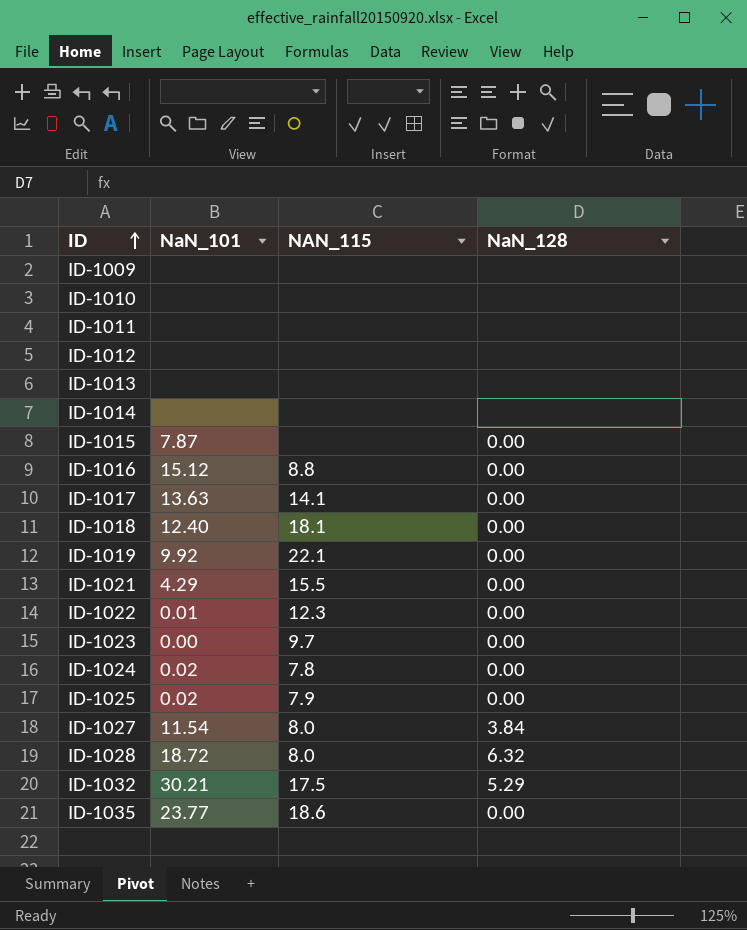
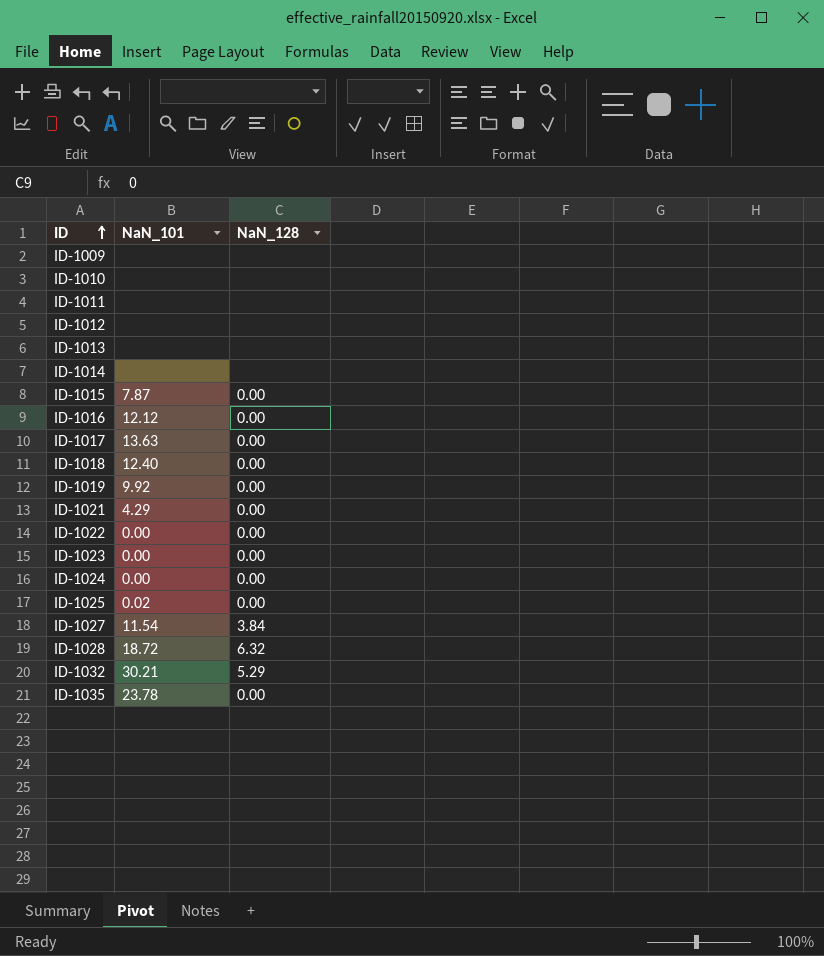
column NAN_115 | position: 3 -> none
ID-1016 | NaN_101: 15.12 -> 12.12
ID-1022 | NaN_101: 0.01 -> 0.00
ID-1024 | NaN_101: 0.02 -> 0.00
ID-1035 | NaN_101: 23.77 -> 23.78

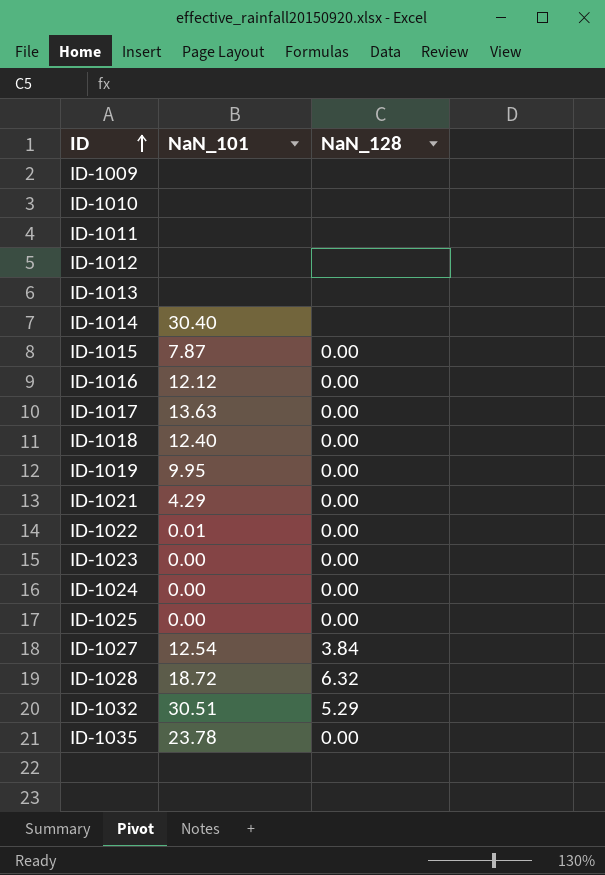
ID-1014 | NaN_101: none -> 30.40
ID-1019 | NaN_101: 9.92 -> 9.95
ID-1022 | NaN_101: 0.00 -> 0.01
ID-1025 | NaN_101: 0.02 -> 0.00
ID-1027 | NaN_101: 11.54 -> 12.54
ID-1032 | NaN_101: 30.21 -> 30.51

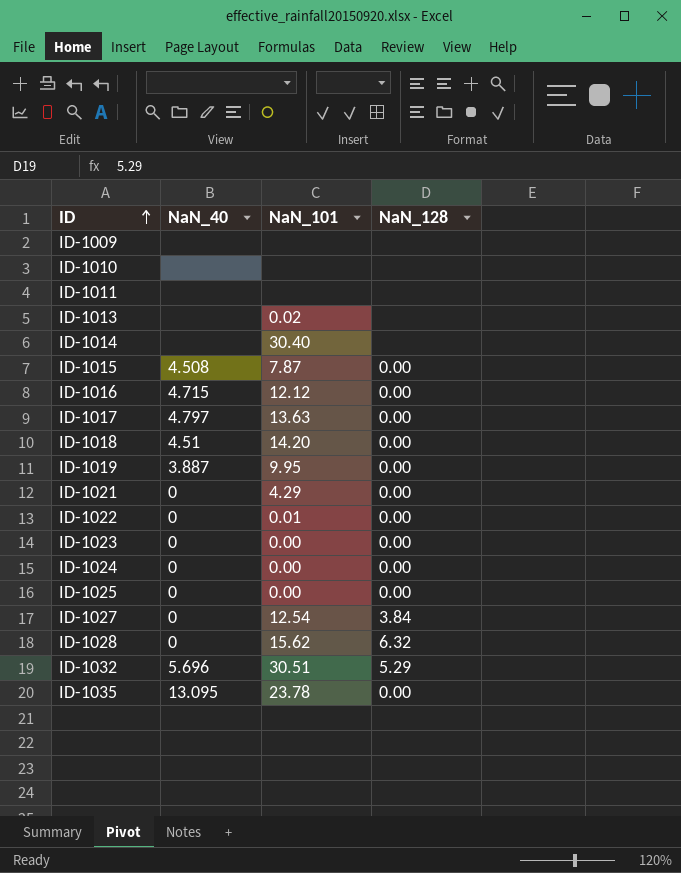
column NaN_40 | position: none -> 2
row ID-1012: none | none -> none
ID-1013 | NaN_101: none -> 0.02
ID-1018 | NaN_101: 12.40 -> 14.20
ID-1028 | NaN_101: 18.72 -> 15.62

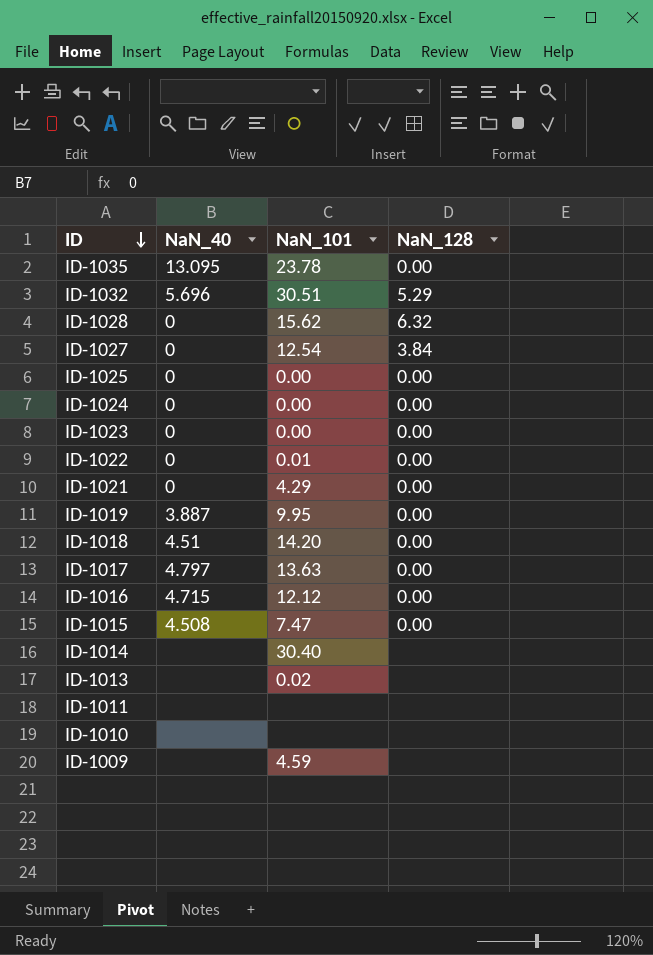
row order: ID ascending -> ID descending
ID-1015 | NaN_101: 7.87 -> 7.47
ID-1009 | NaN_101: none -> 4.59

